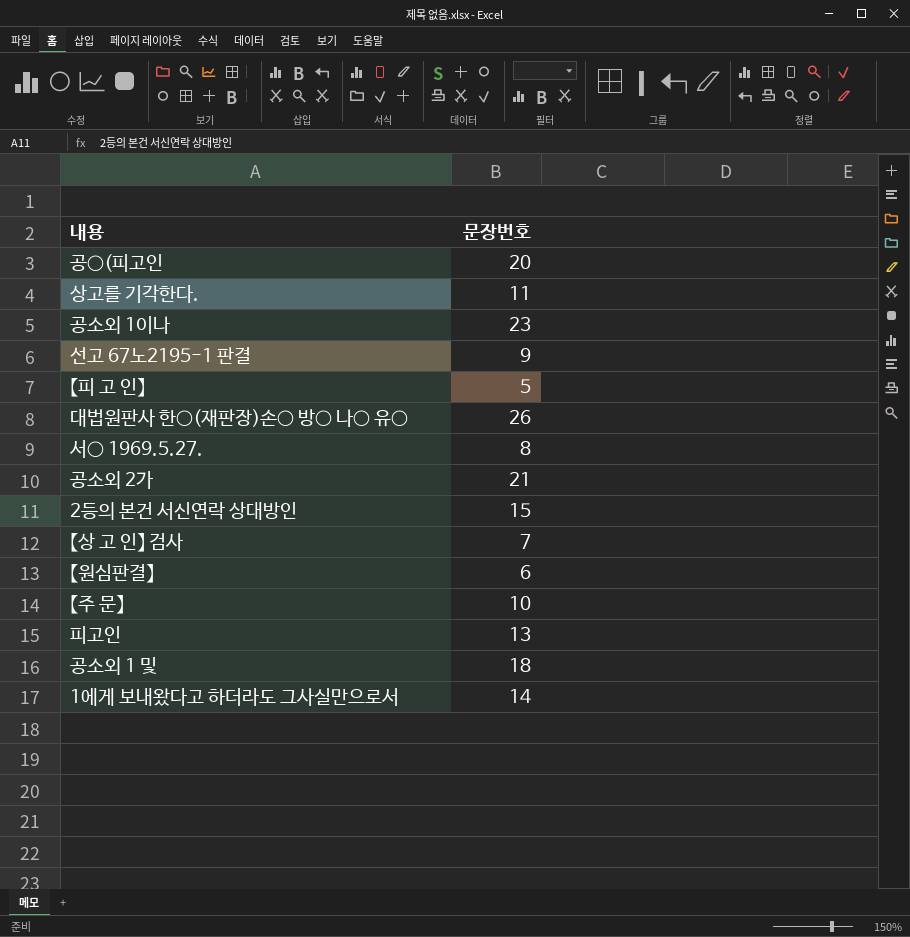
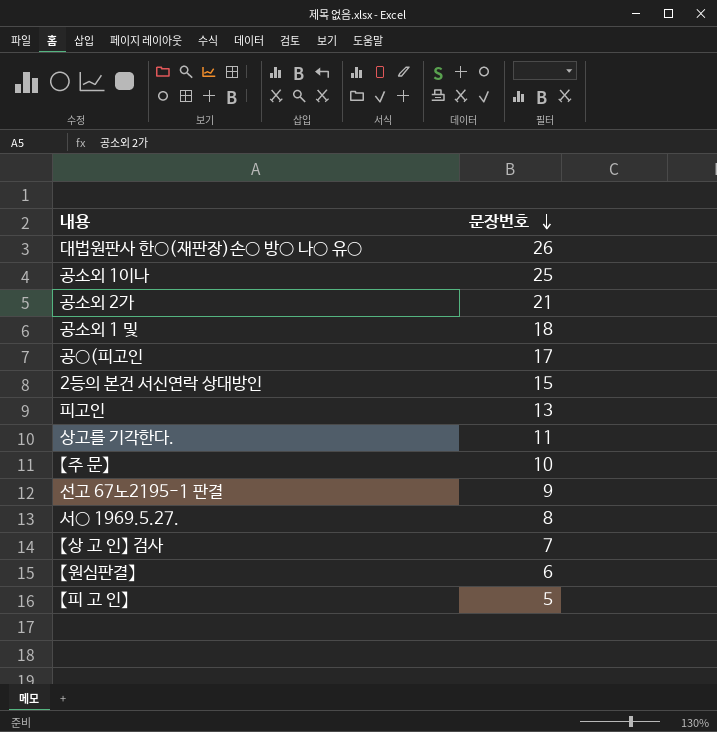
row order: none -> 문장번호 descending
row 1에게 보내왔다고 하더라도 그사실만으로서: 14 -> none
공소외 1이나 | 문장번호: 23 -> 25
공○(피고인 | 문장번호: 20 -> 17

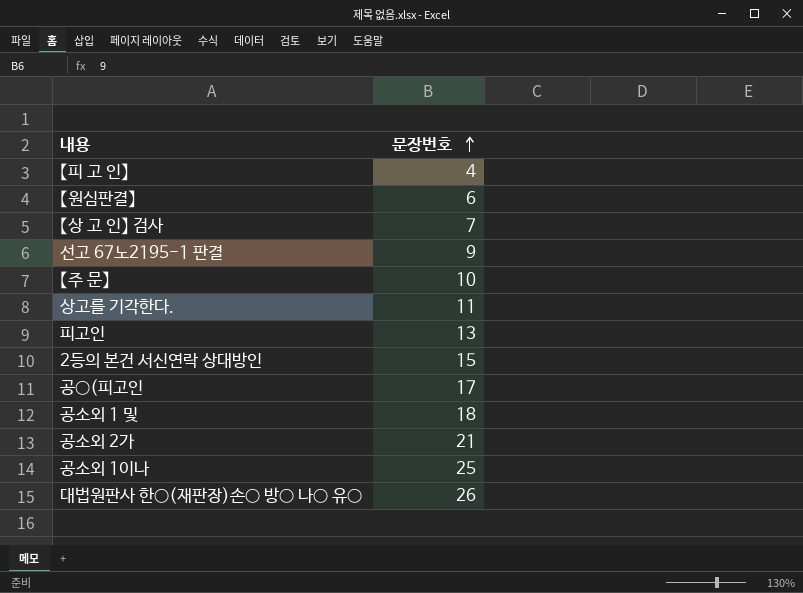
row order: 문장번호 descending -> 문장번호 ascending
row 서○ 1969.5.27.: 8 -> none
【피 고 인】 | 문장번호: 5 -> 4

